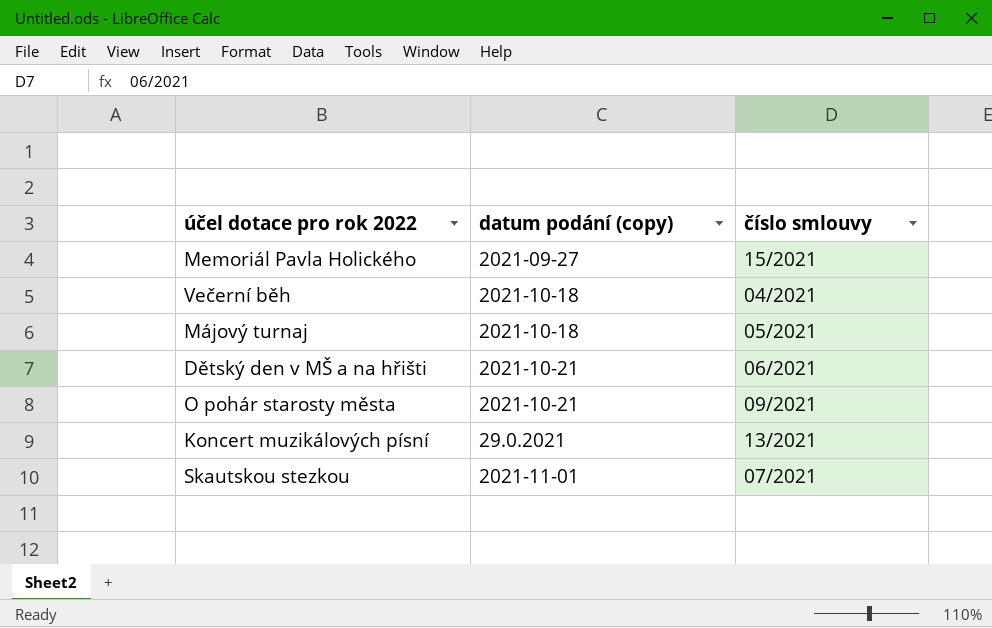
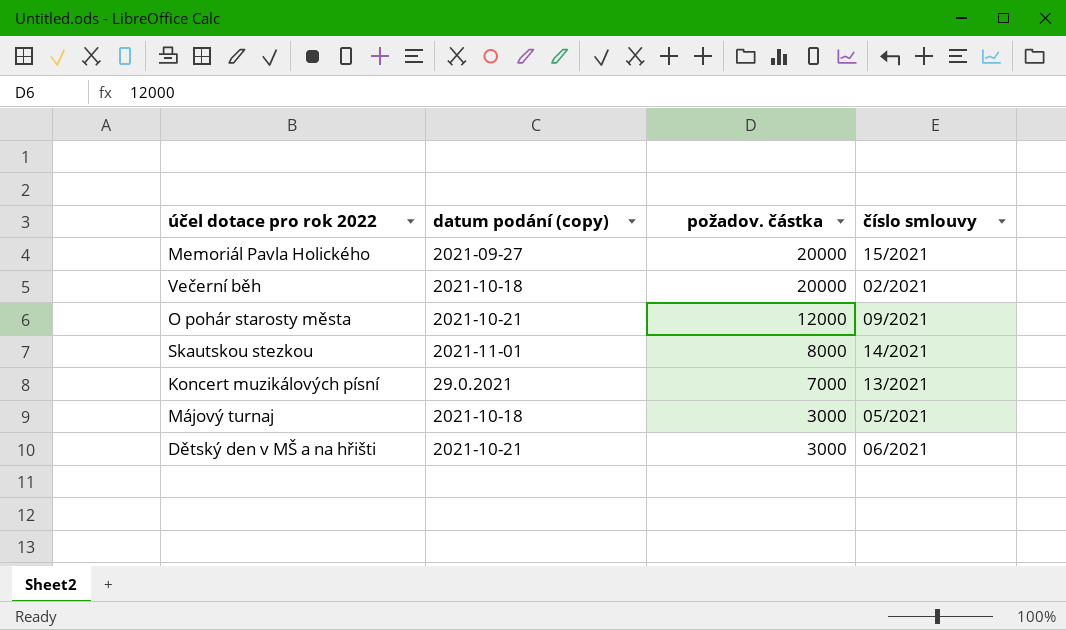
row order: none -> požadov. částka descending
column požadov. částka | position: none -> 3
Večerní běh | číslo smlouvy: 04/2021 -> 02/2021
Skautskou stezkou | číslo smlouvy: 07/2021 -> 14/2021

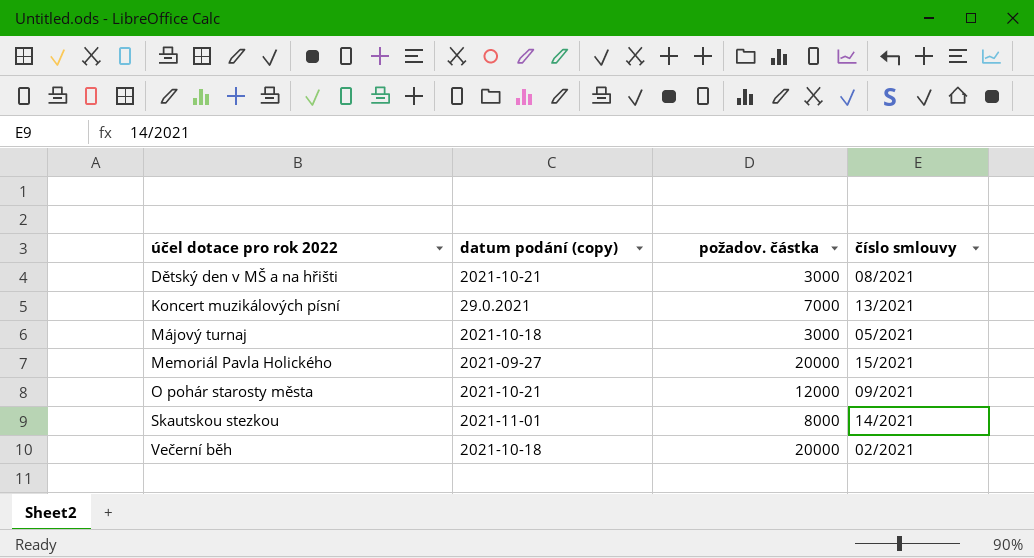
row order: požadov. částka descending -> účel dotace pro rok 2022 ascending
Dětský den v MŠ a na hřišti | číslo smlouvy: 06/2021 -> 08/2021

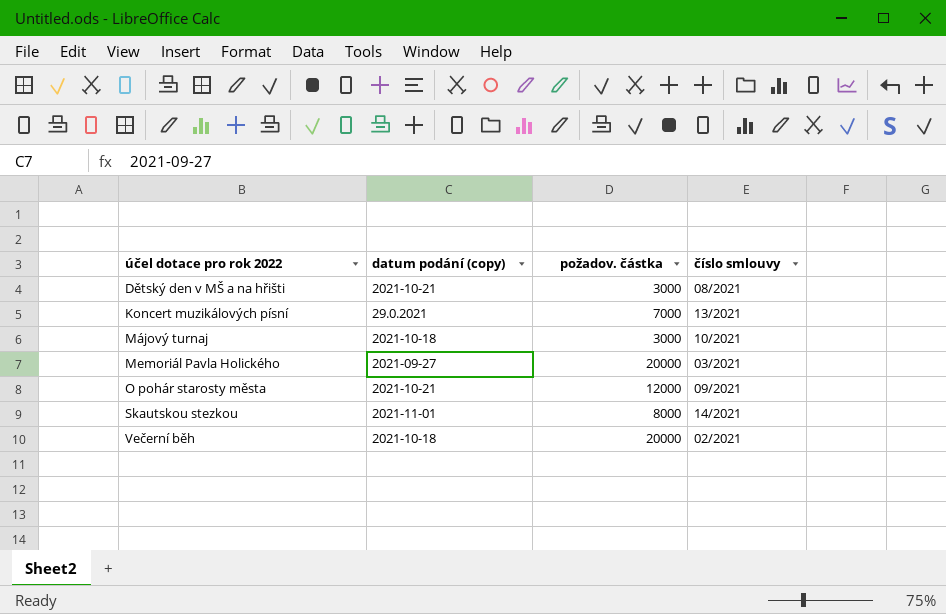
Májový turnaj | číslo smlouvy: 05/2021 -> 10/2021
Memoriál Pavla Holického | číslo smlouvy: 15/2021 -> 03/2021

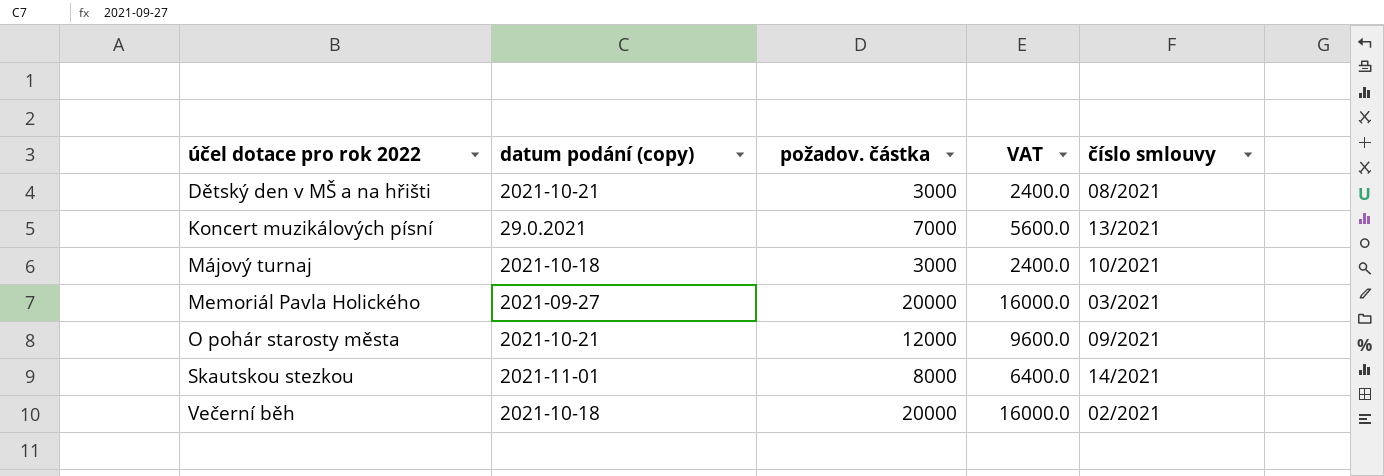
column VAT | formula: none -> [požadov. částka] * 0.8

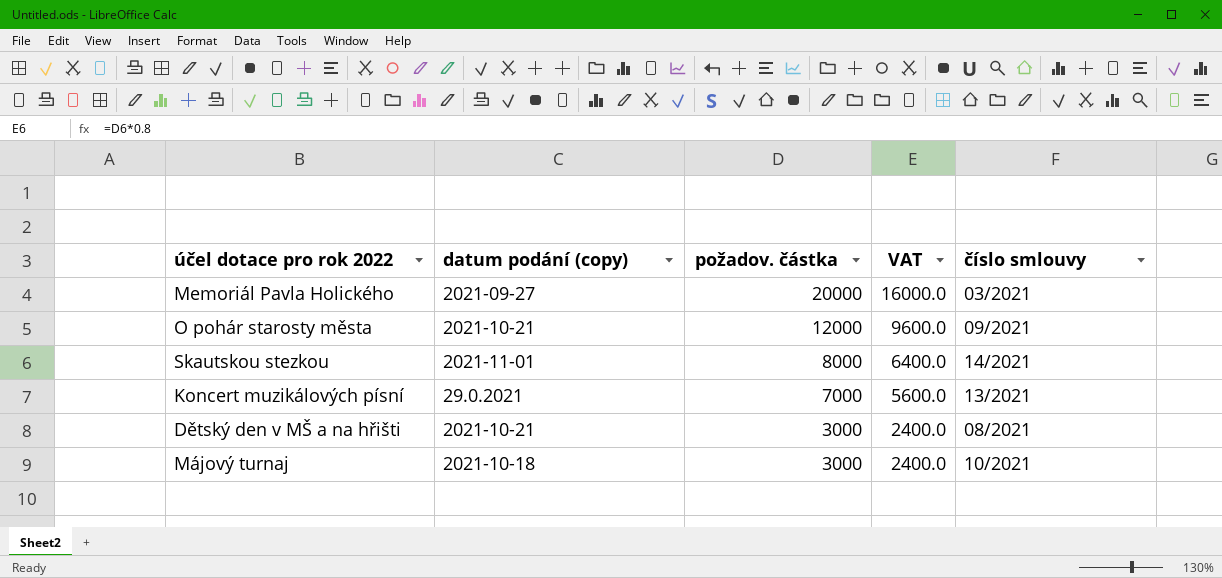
row order: účel dotace pro rok 2022 ascending -> požadov. částka descending
row Večerní běh: 2021-10-18 | 20000 | 16000.0 | 02/2021 -> none

